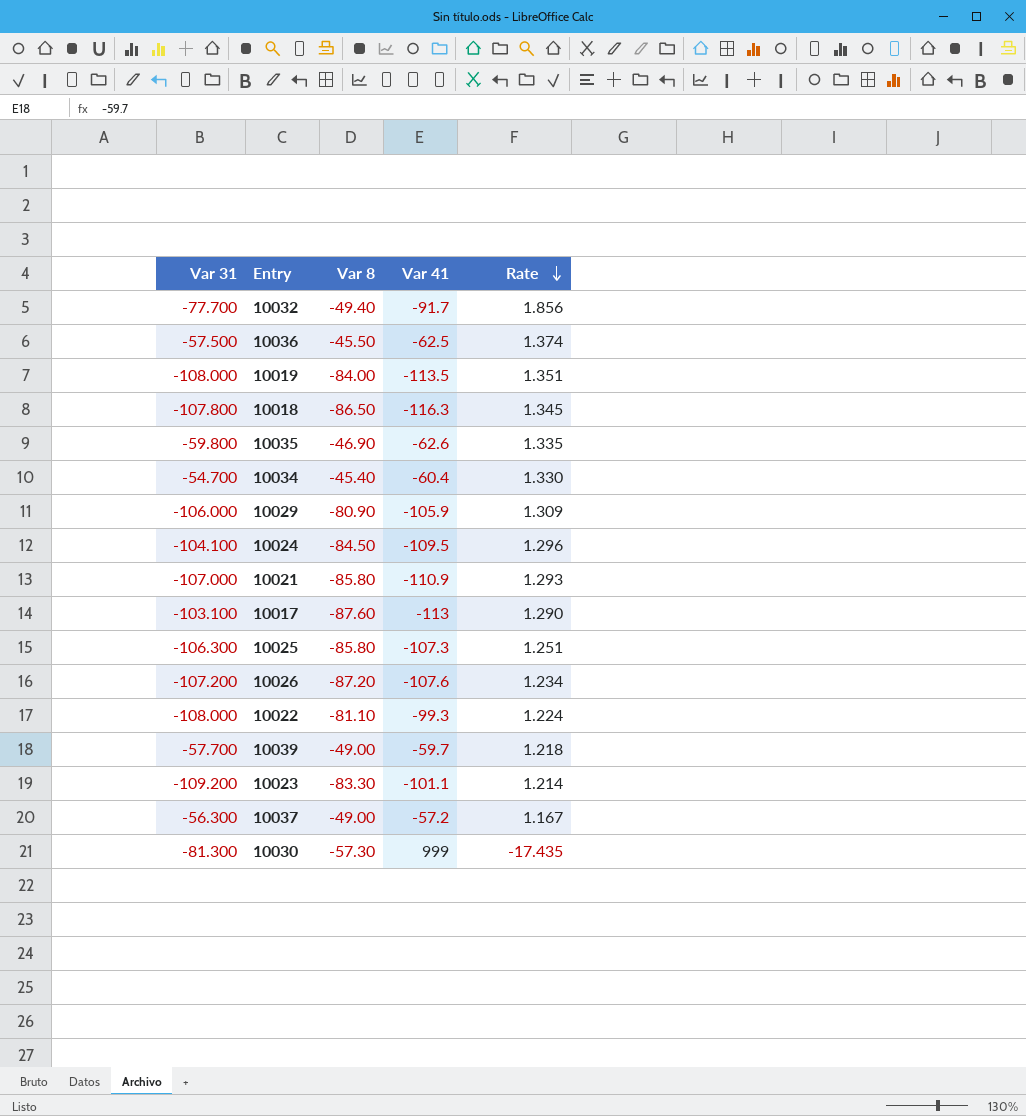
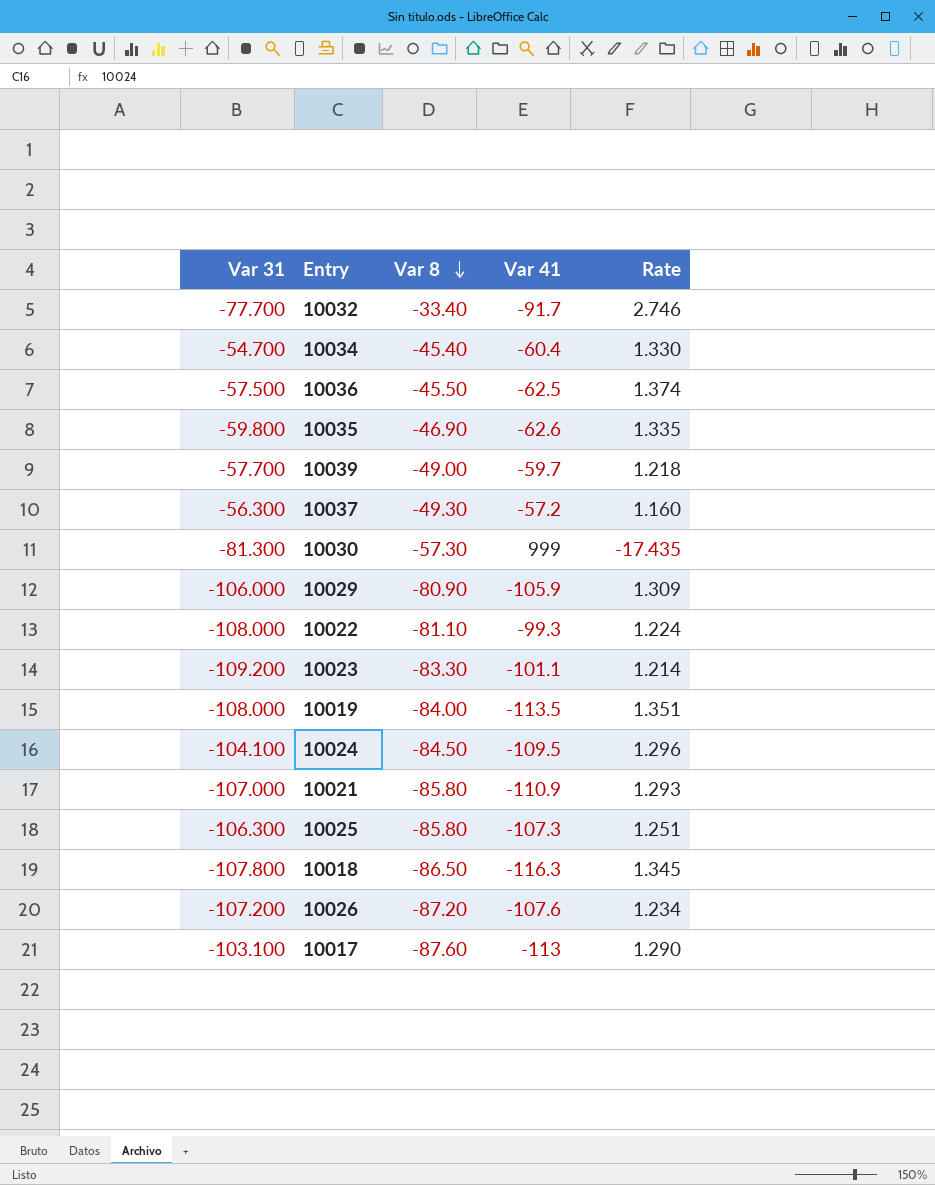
row order: Rate descending -> Var 8 descending
10032 | Var 8: -49.40 -> -33.40
10032 | Rate: 1.856 -> 2.746
10037 | Var 8: -49.00 -> -49.30
10037 | Rate: 1.167 -> 1.160

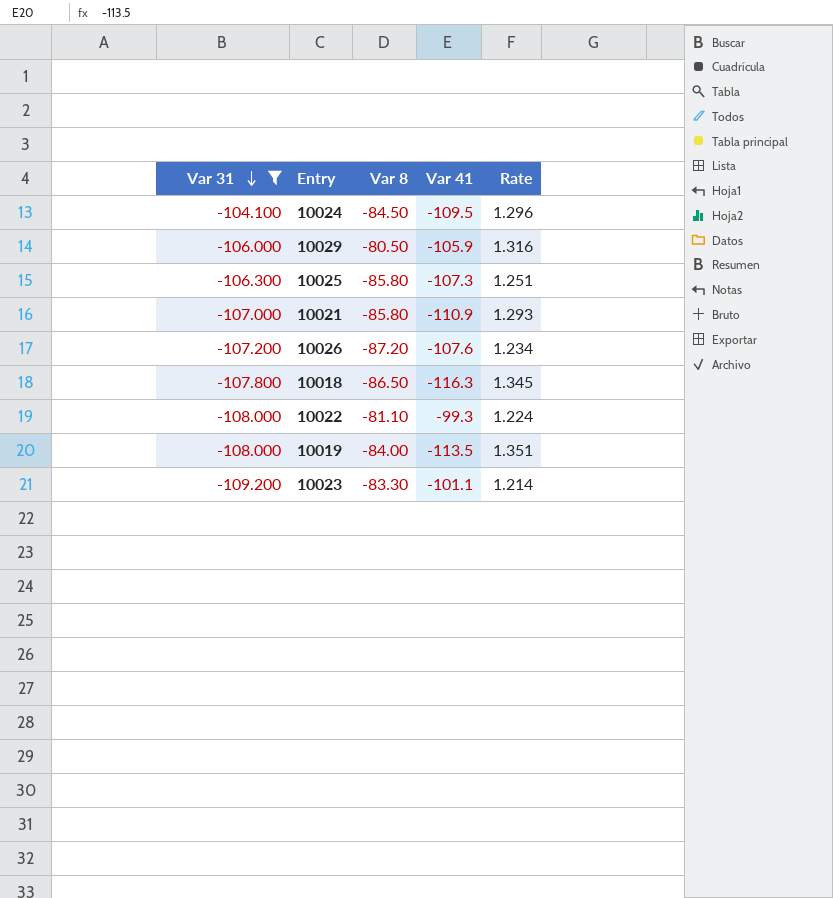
filter: none -> Var 31 <= -104.100
row order: Var 8 descending -> Var 31 descending
10029 | Var 8: -80.90 -> -80.50
10029 | Rate: 1.309 -> 1.316

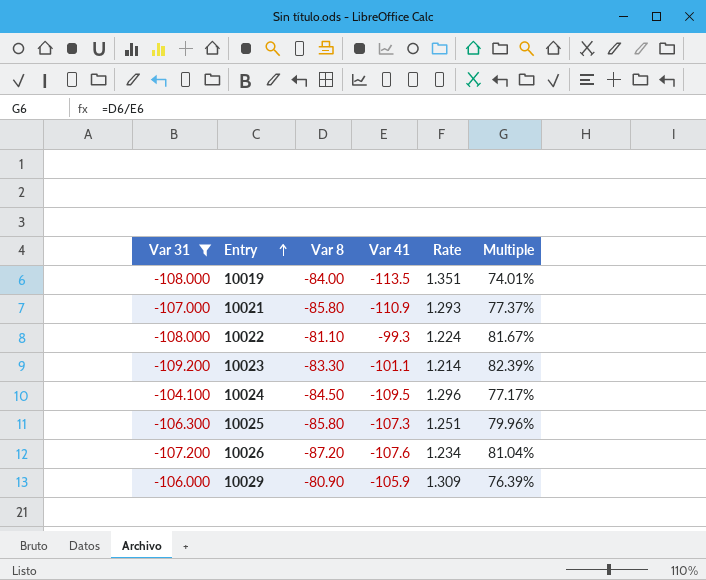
row order: Var 31 descending -> Entry ascending
column Multiple | formula: none -> [Var 8] / [Var 41]
row 10018: -107.800 | -86.50 | -116.3 | 1.345 -> none
10029 | Var 8: -80.50 -> -80.90
10029 | Rate: 1.316 -> 1.309

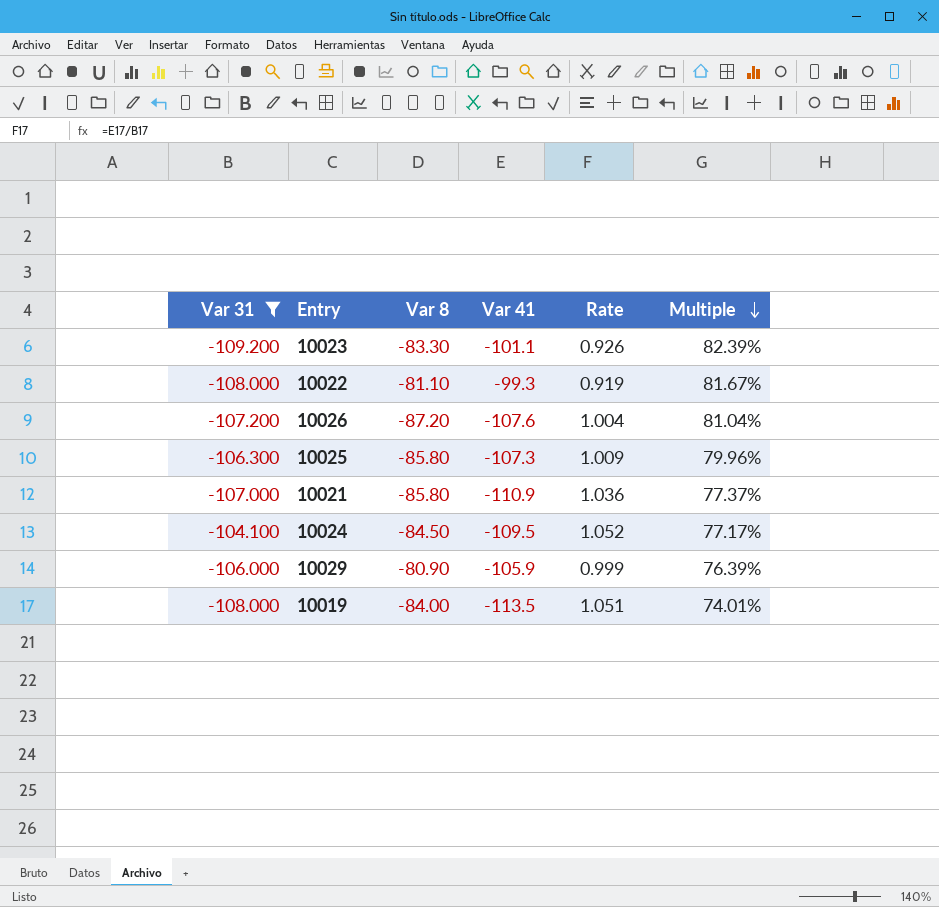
row order: Entry ascending -> Multiple descending
column Rate | formula: [Var 41] / [Var 8] -> [Var 41] / [Var 31]

